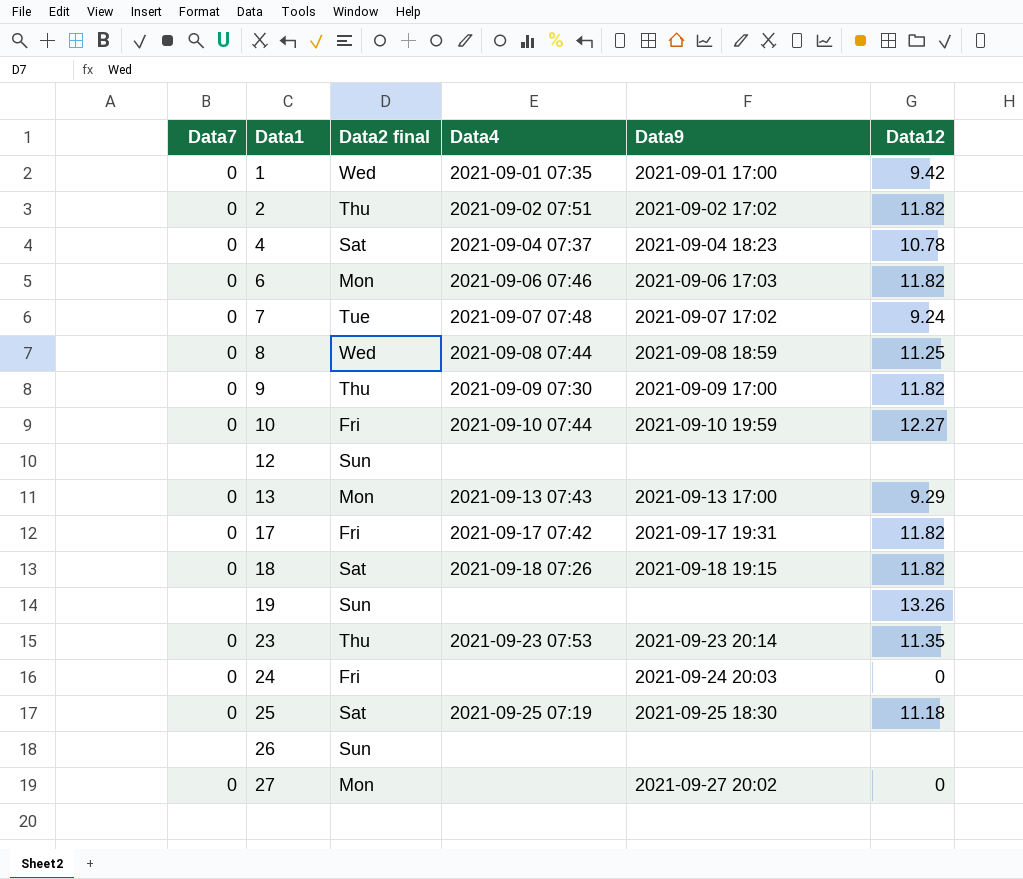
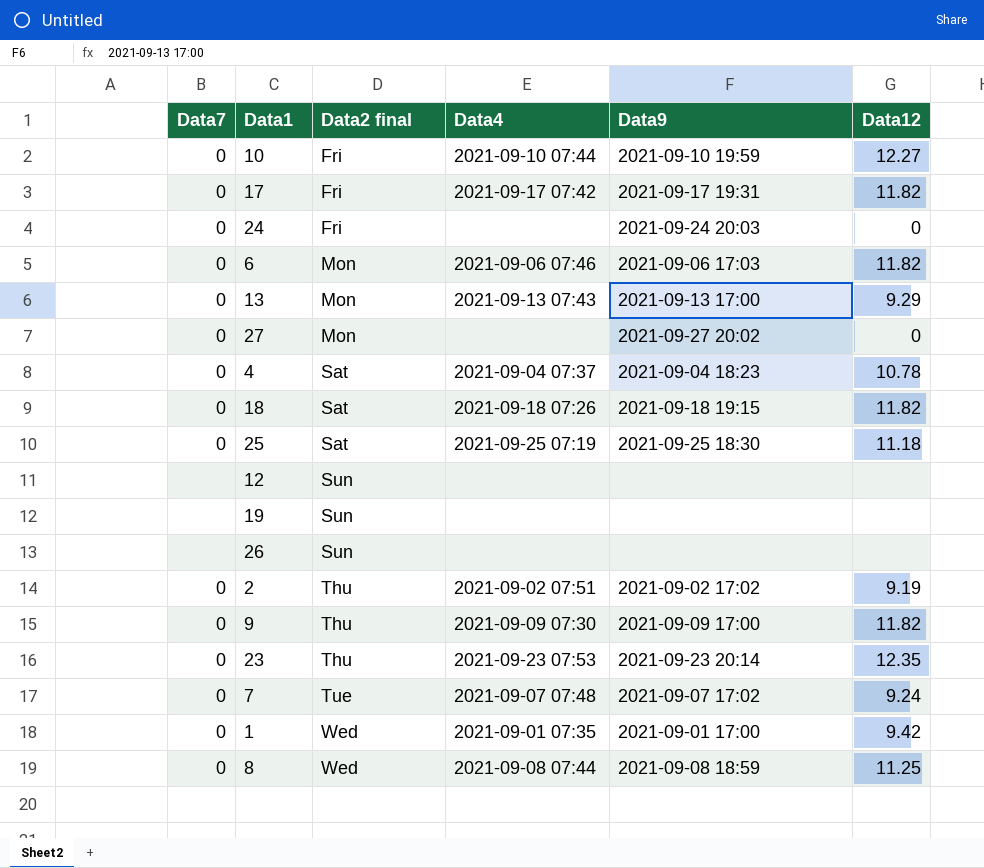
row order: Data1 ascending -> Data2 final ascending
19 | Data12: 13.26 -> none
2 | Data12: 11.82 -> 9.19
23 | Data12: 11.35 -> 12.35

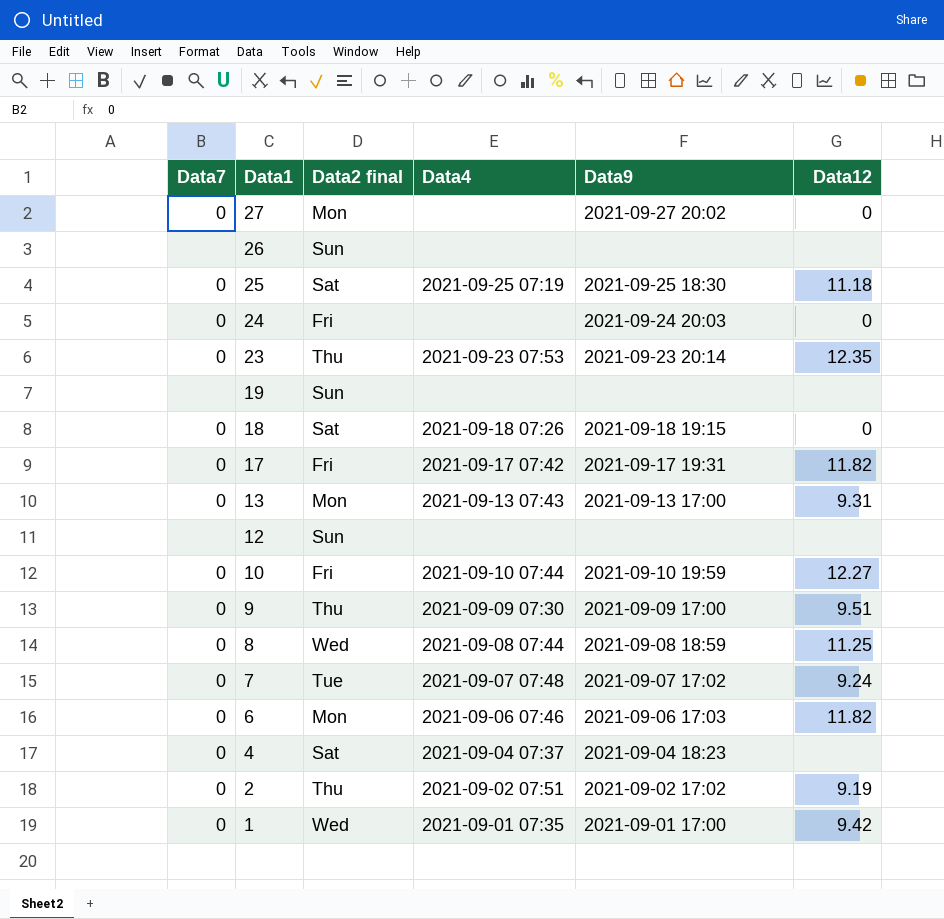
row order: Data2 final ascending -> Data1 descending
18 | Data12: 11.82 -> 0
13 | Data12: 9.29 -> 9.31
9 | Data12: 11.82 -> 9.51
4 | Data12: 10.78 -> none

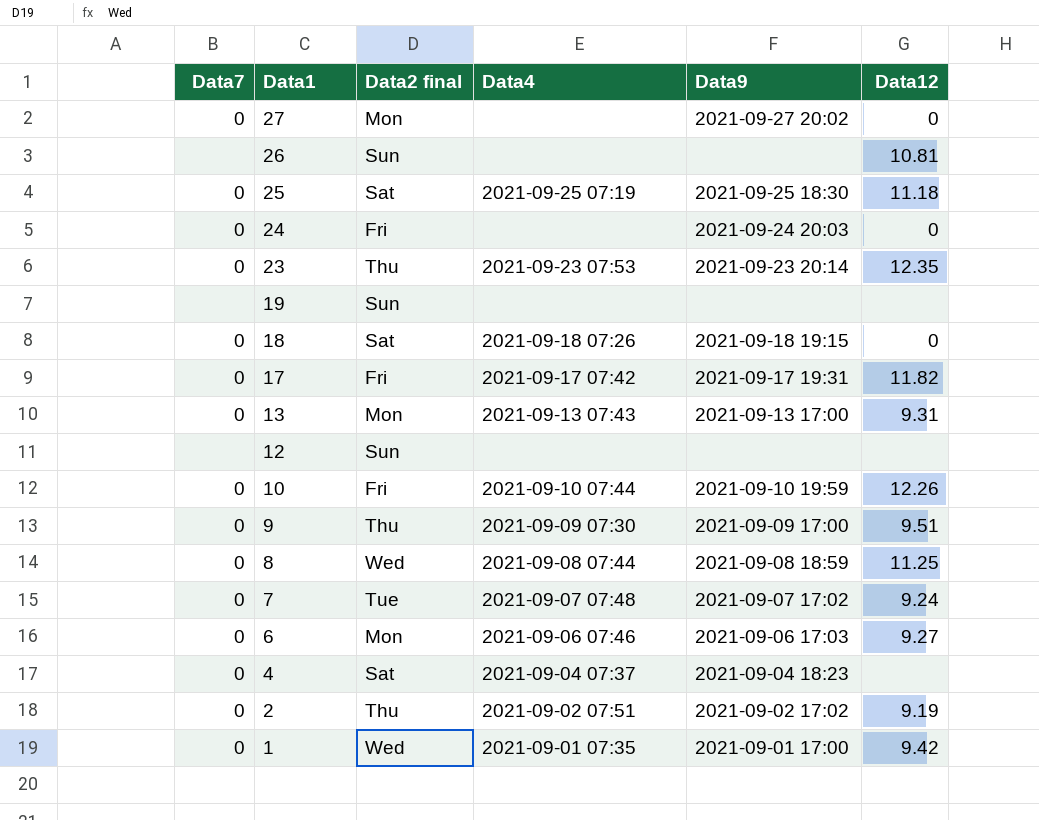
26 | Data12: none -> 10.81
10 | Data12: 12.27 -> 12.26
6 | Data12: 11.82 -> 9.27

